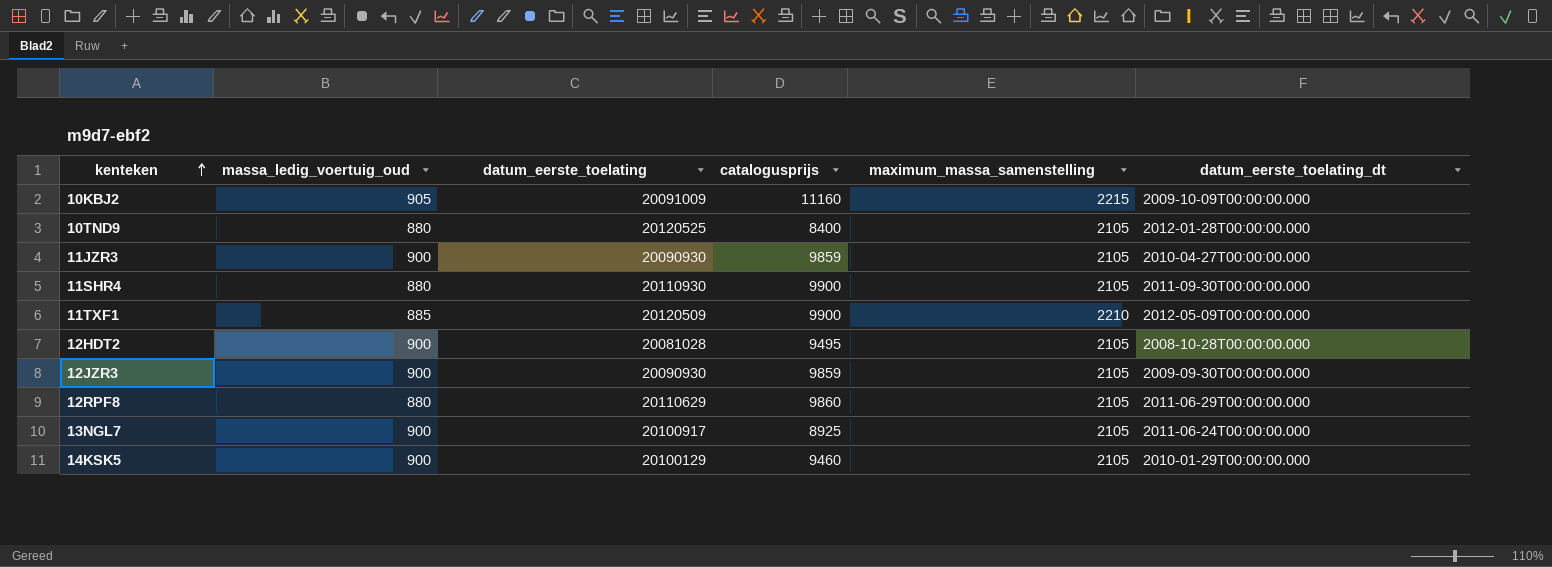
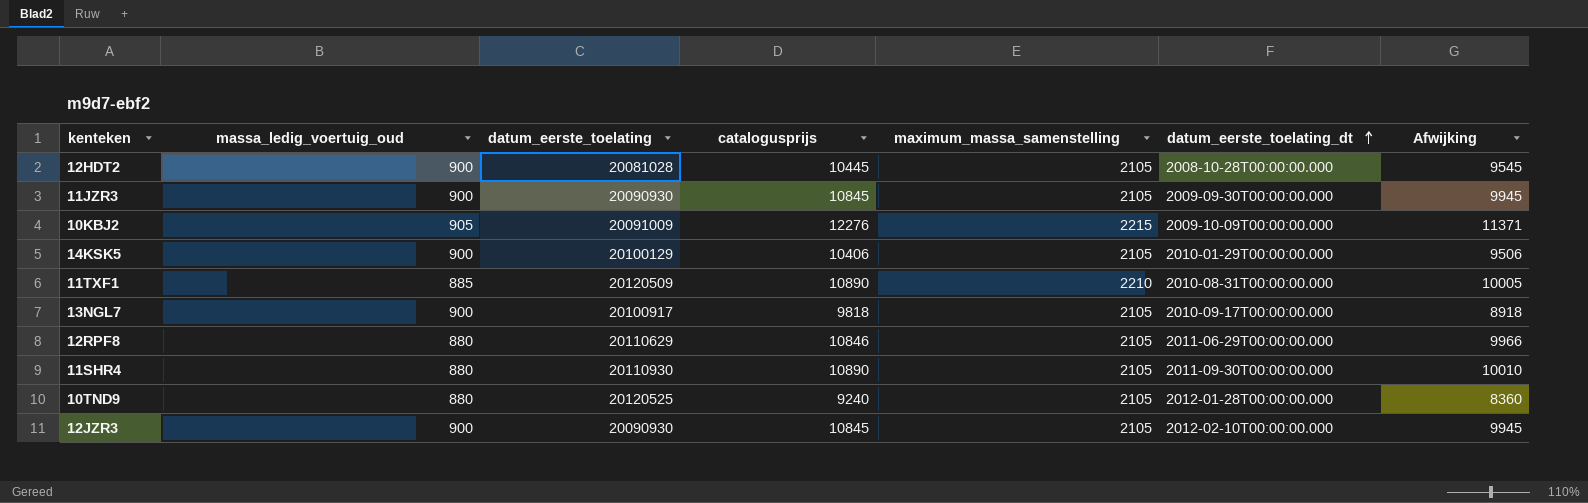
row order: kenteken ascending -> datum_eerste_toelating_dt ascending
column Afwijking | formula: none -> [catalogusprijs] - [massa_ledig_voertuig_oud]
12HDT2 | catalogusprijs: 9495 -> 10445
11JZR3 | catalogusprijs: 9859 -> 10845
11JZR3 | datum_eerste_toelating_dt: 2010-04-27T00:00:00.000 -> 2009-09-30T00:00:00.000
10KBJ2 | catalogusprijs: 11160 -> 12276
14KSK5 | catalogusprijs: 9460 -> 10406
11TXF1 | catalogusprijs: 9900 -> 10890
11TXF1 | datum_eerste_toelating_dt: 2012-05-09T00:00:00.000 -> 2010-08-31T00:00:00.000
13NGL7 | catalogusprijs: 8925 -> 9818
13NGL7 | datum_eerste_toelating_dt: 2011-06-24T00:00:00.000 -> 2010-09-17T00:00:00.000
12RPF8 | catalogusprijs: 9860 -> 10846
11SHR4 | catalogusprijs: 9900 -> 10890
10TND9 | catalogusprijs: 8400 -> 9240
12JZR3 | catalogusprijs: 9859 -> 10845
12JZR3 | datum_eerste_toelating_dt: 2009-09-30T00:00:00.000 -> 2012-02-10T00:00:00.000

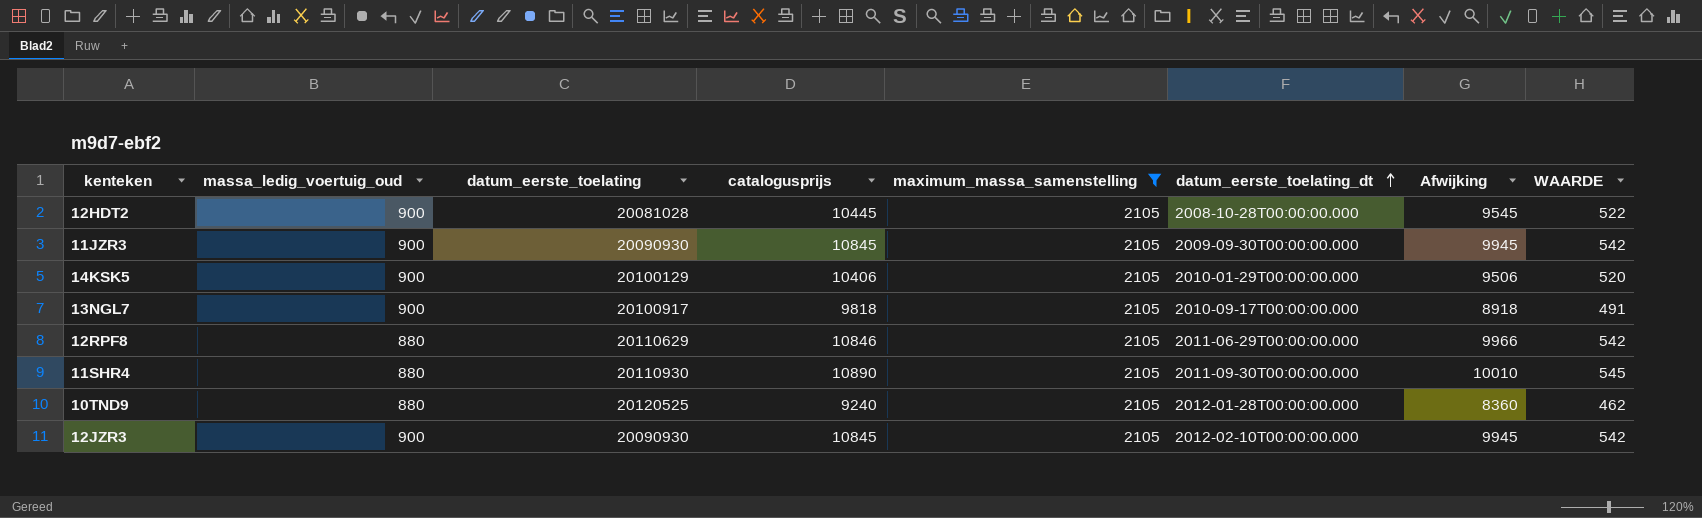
filter: none -> maximum_massa_samenstelling = 2105
column WAARDE | formula: none -> [catalogusprijs] * 0,05

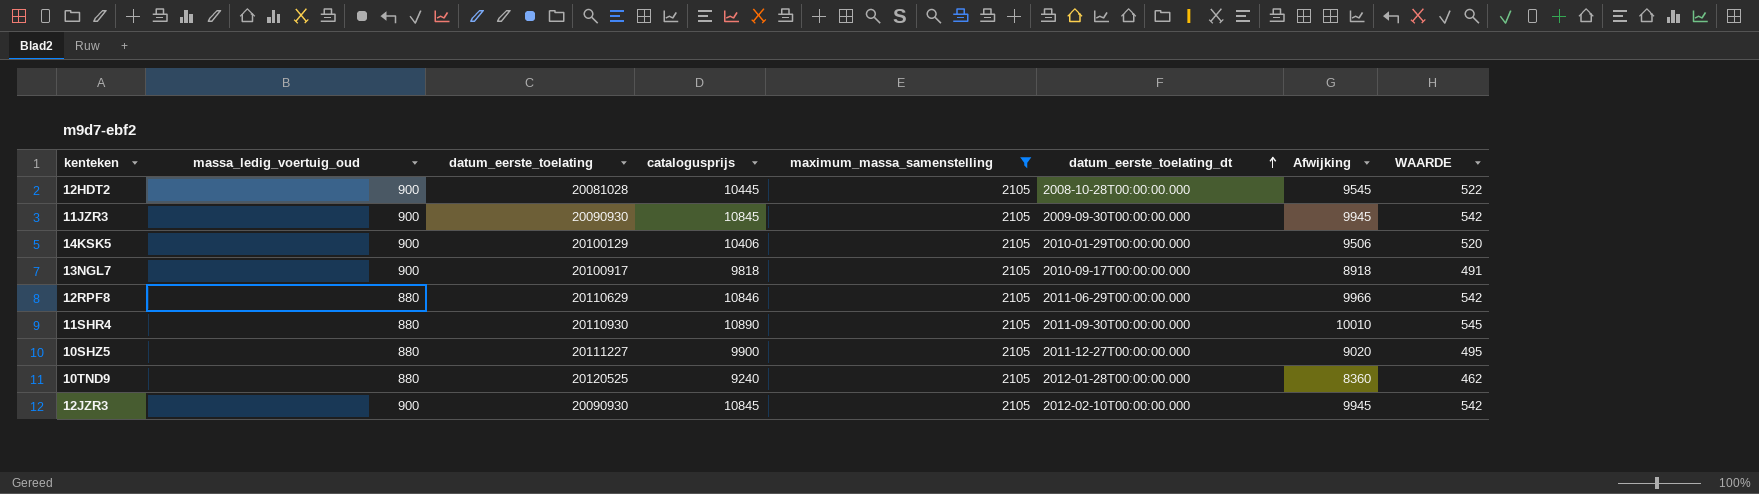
row 10SHZ5: none -> 880 | 20111227 | 9900 | 2105 | 2011-12-27T00:00:00.000 | 9020 | 495

